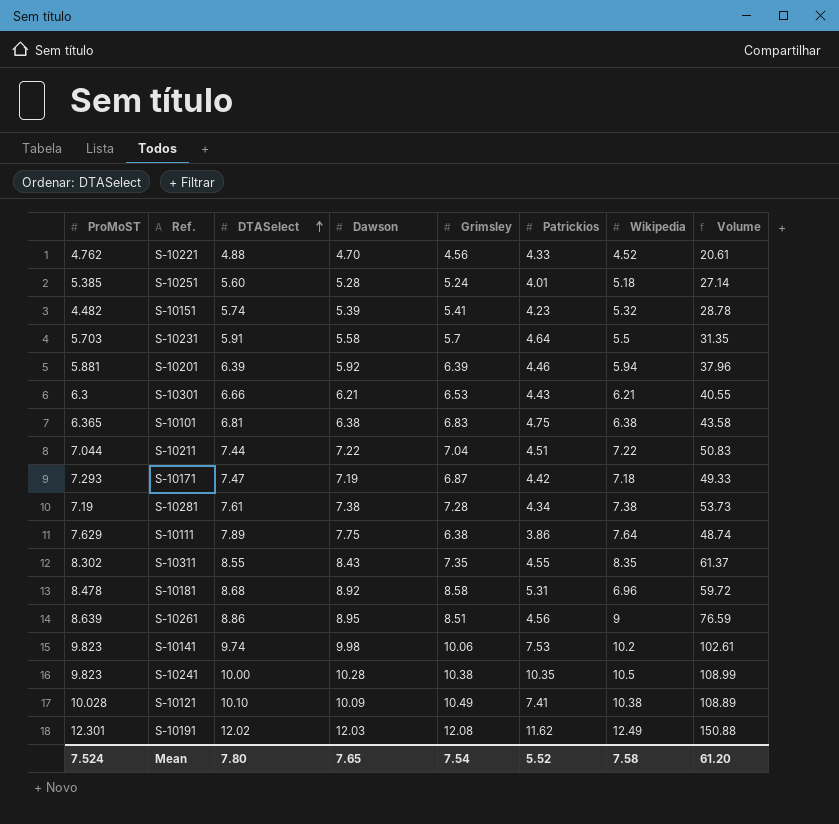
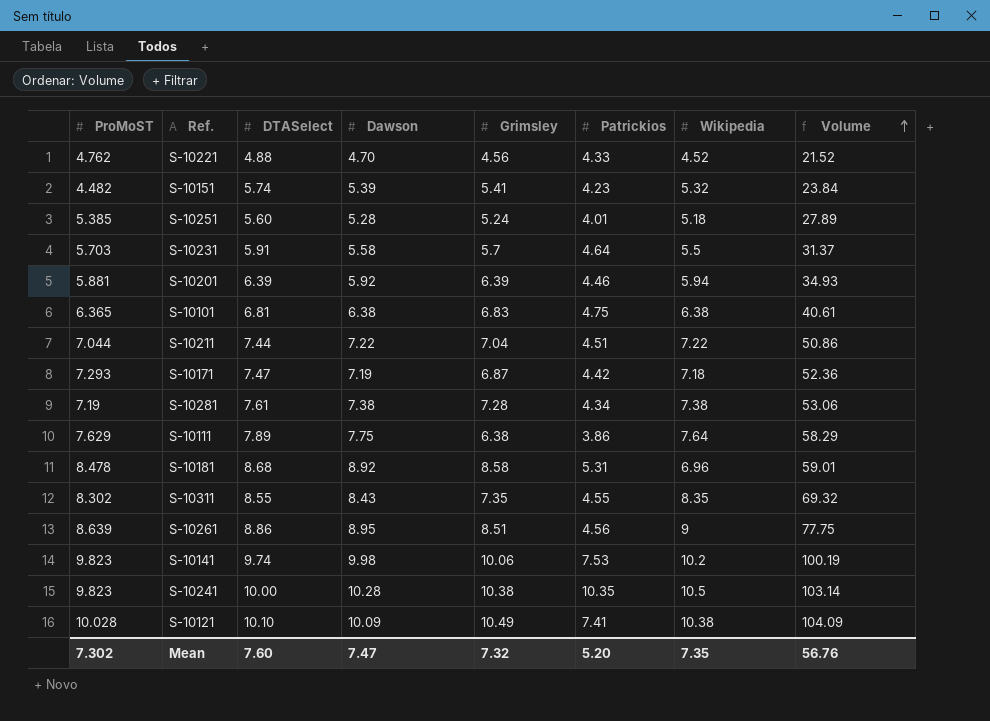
row order: DTASelect ascending -> Volume ascending
column Volume | formula: [Grimsley] * [Wikipedia] -> [ProMoST] * [Wikipedia]
row S-10301: 6.3 | 6.66 | 6.21 | 6.53 | 4.43 | 6.21 | 40.55 -> none
row S-10191: 12.301 | 12.02 | 12.03 | 12.08 | 11.62 | 12.49 | 150.88 -> none
Mean | ProMoST: 7.524 -> 7.302
Mean | DTASelect: 7.80 -> 7.60
Mean | Dawson: 7.65 -> 7.47
Mean | Grimsley: 7.54 -> 7.32
Mean | Patrickios: 5.52 -> 5.20
Mean | Wikipedia: 7.58 -> 7.35
Mean | Volume: 61.20 -> 56.76

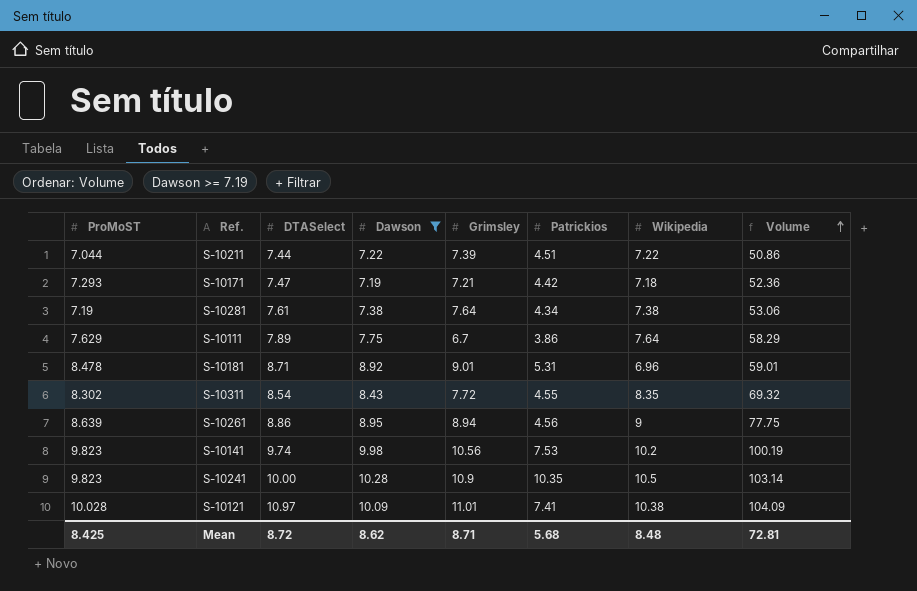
filter: none -> Dawson >= 7.19
S-10211 | Grimsley: 7.04 -> 7.39
S-10171 | Grimsley: 6.87 -> 7.21
S-10281 | Grimsley: 7.28 -> 7.64
S-10111 | Grimsley: 6.38 -> 6.7
S-10181 | DTASelect: 8.68 -> 8.71
S-10181 | Grimsley: 8.58 -> 9.01
S-10311 | DTASelect: 8.55 -> 8.54
S-10311 | Grimsley: 7.35 -> 7.72
S-10261 | Grimsley: 8.51 -> 8.94
S-10141 | Grimsley: 10.06 -> 10.56
S-10241 | Grimsley: 10.38 -> 10.9
S-10121 | DTASelect: 10.10 -> 10.97
S-10121 | Grimsley: 10.49 -> 11.01
Mean | ProMoST: 7.302 -> 8.425
Mean | DTASelect: 7.60 -> 8.72
Mean | Dawson: 7.47 -> 8.62
Mean | Grimsley: 7.32 -> 8.71
Mean | Patrickios: 5.20 -> 5.68
Mean | Wikipedia: 7.35 -> 8.48
Mean | Volume: 56.76 -> 72.81

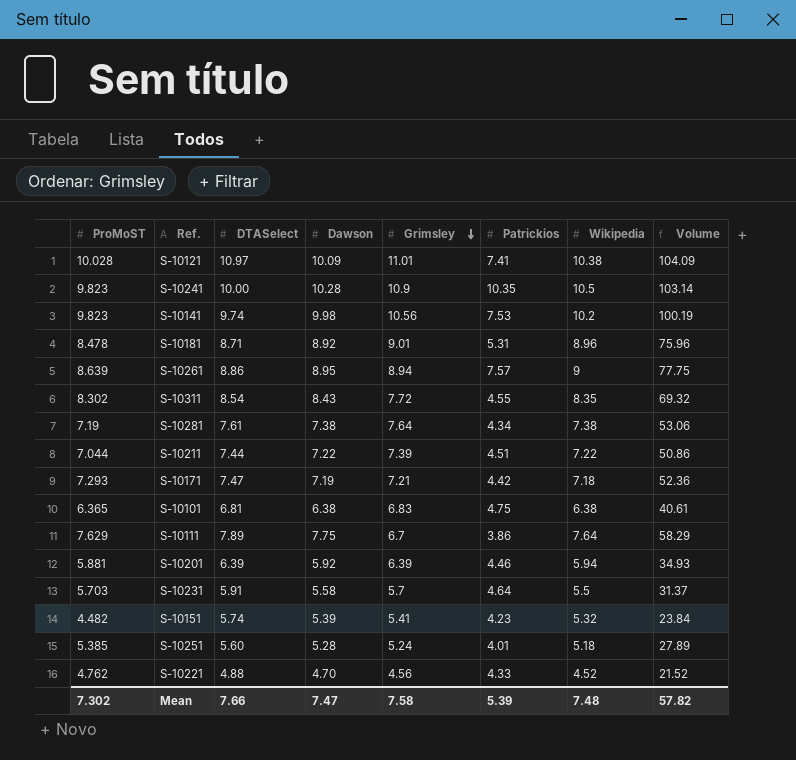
filter: Dawson >= 7.19 -> none
row order: Volume ascending -> Grimsley descending
S-10181 | Wikipedia: 6.96 -> 8.96
S-10181 | Volume: 59.01 -> 75.96
S-10261 | Patrickios: 4.56 -> 7.57
Mean | ProMoST: 8.425 -> 7.302
Mean | DTASelect: 8.72 -> 7.66
Mean | Dawson: 8.62 -> 7.47
Mean | Grimsley: 8.71 -> 7.58
Mean | Patrickios: 5.68 -> 5.39
Mean | Wikipedia: 8.48 -> 7.48
Mean | Volume: 72.81 -> 57.82

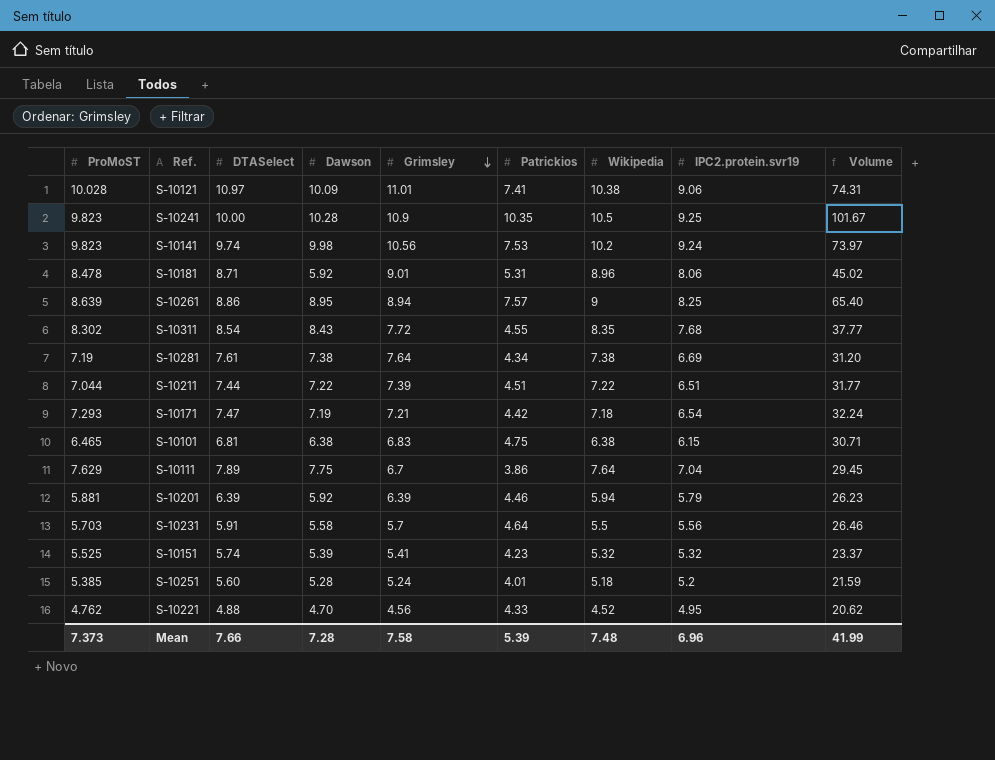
column IPC2.protein.svr19 | position: none -> 8
column Volume | formula: [ProMoST] * [Wikipedia] -> [ProMoST] * [Patrickios]
S-10181 | Dawson: 8.92 -> 5.92
S-10101 | ProMoST: 6.365 -> 6.465
S-10151 | ProMoST: 4.482 -> 5.525
Mean | ProMoST: 7.302 -> 7.373
Mean | Dawson: 7.47 -> 7.28
Mean | Volume: 57.82 -> 41.99

